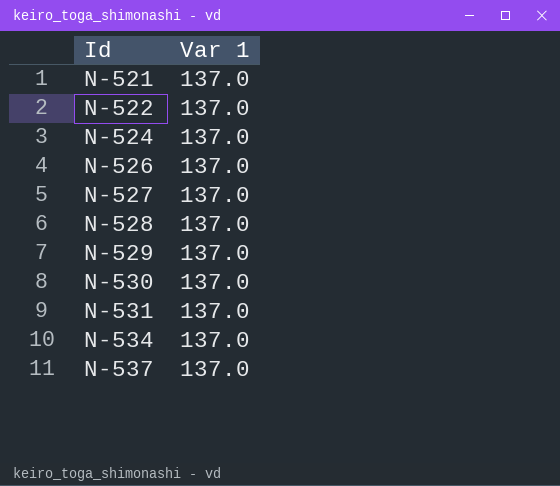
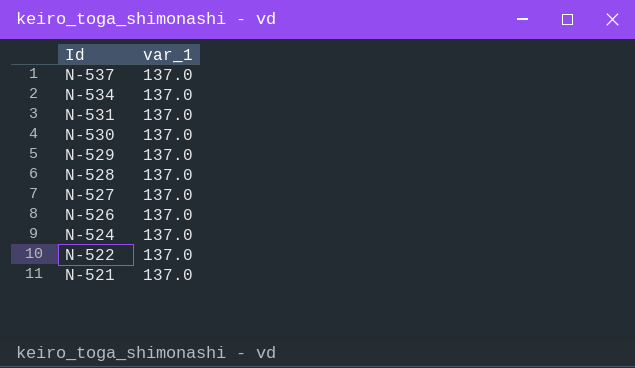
row order: Id ascending -> Id descending
column name: Var 1 -> var_1

